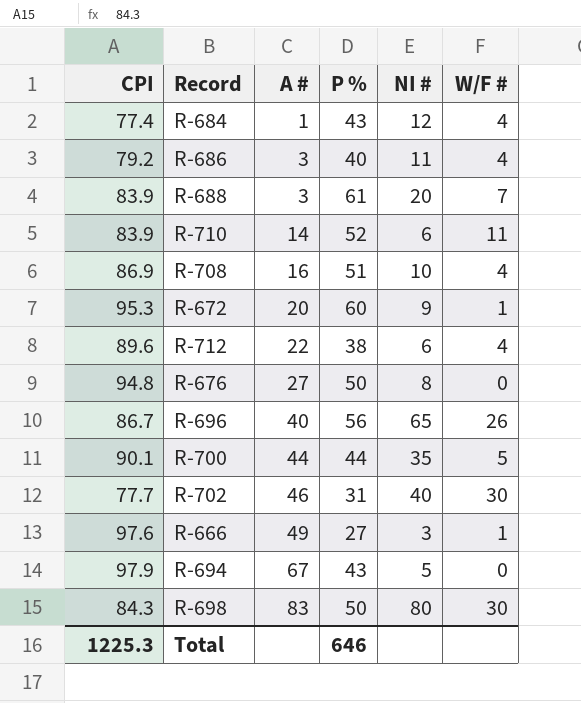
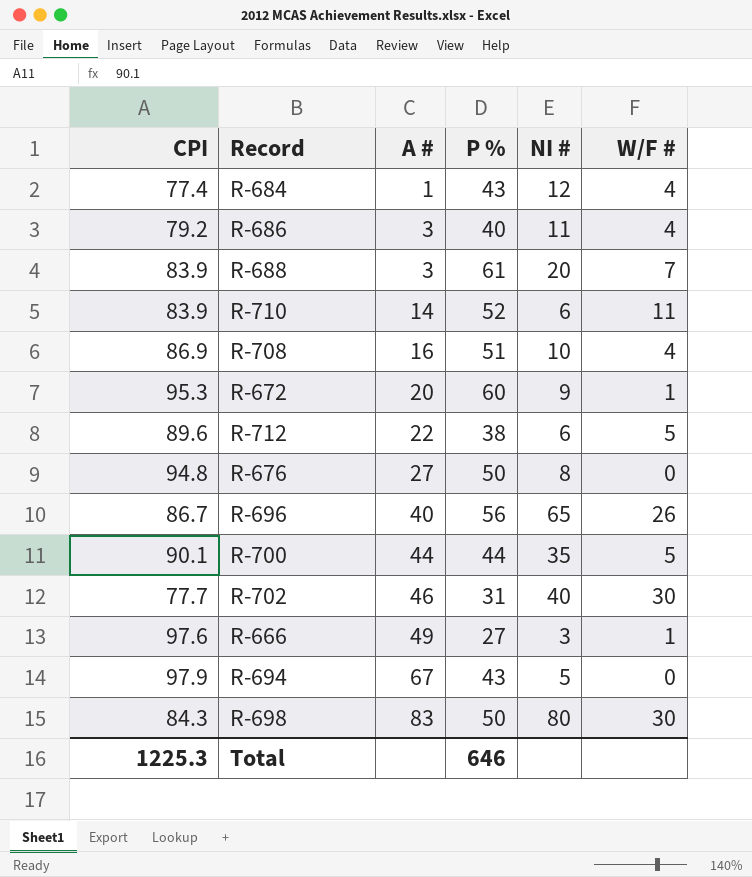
R-712 | W/F #: 4 -> 5

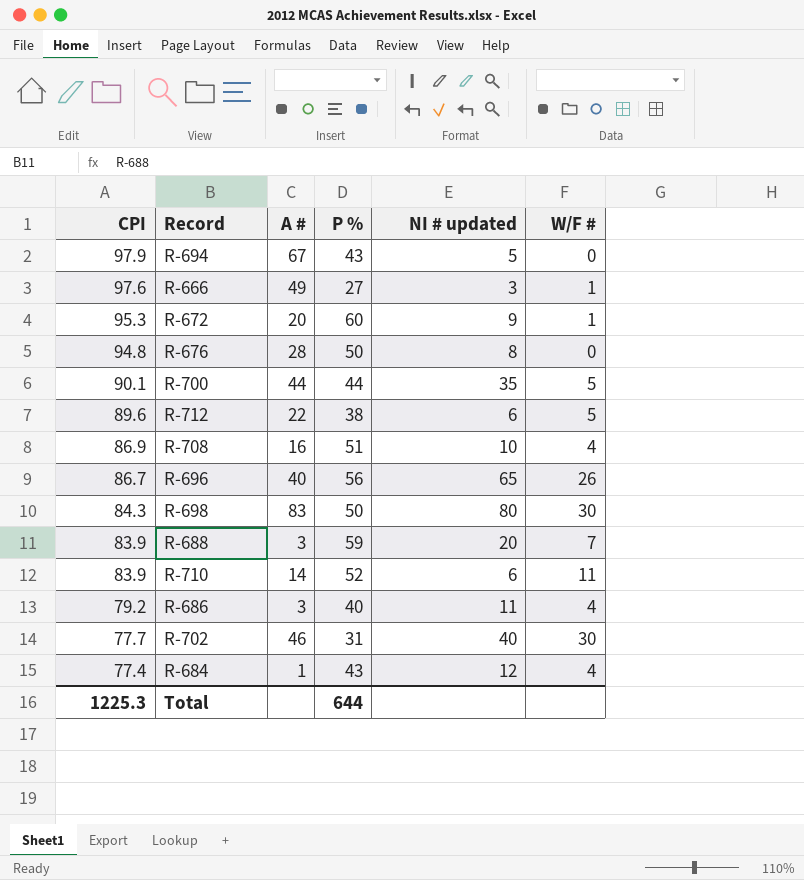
row order: A # ascending -> CPI descending
column name: NI # -> NI # updated
R-676 | A #: 27 -> 28
R-688 | P %: 61 -> 59
Total | P %: 646 -> 644

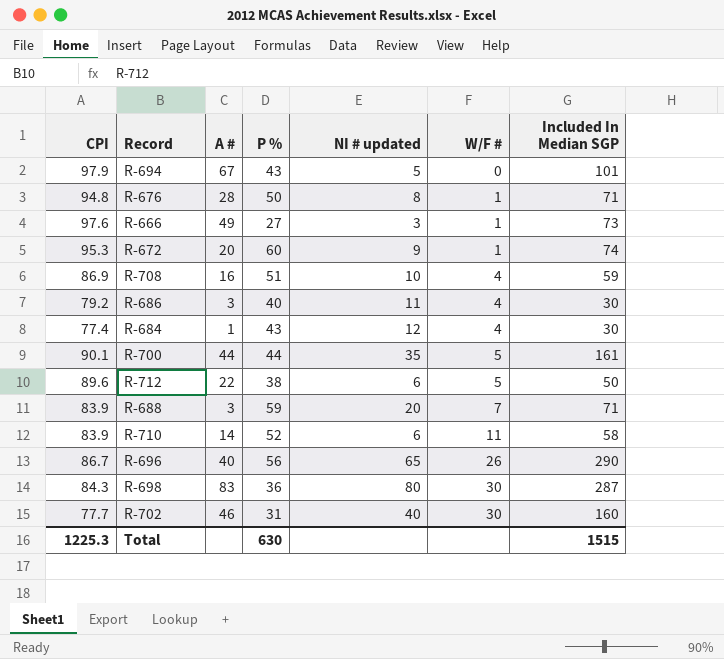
row order: CPI descending -> W/F # ascending
column Included In Median SGP | position: none -> 7
R-676 | W/F #: 0 -> 1
R-698 | P %: 50 -> 36
Total | P %: 644 -> 630

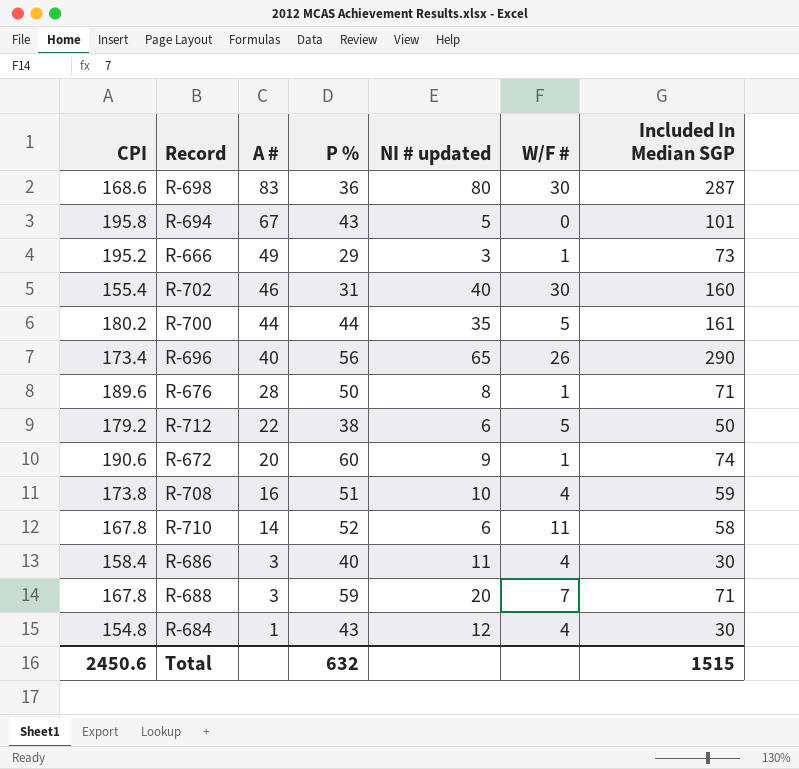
row order: W/F # ascending -> A # descending
R-698 | CPI: 84.3 -> 168.6
R-694 | CPI: 97.9 -> 195.8
R-666 | CPI: 97.6 -> 195.2
R-666 | P %: 27 -> 29
R-702 | CPI: 77.7 -> 155.4
R-700 | CPI: 90.1 -> 180.2
R-696 | CPI: 86.7 -> 173.4
R-676 | CPI: 94.8 -> 189.6
R-712 | CPI: 89.6 -> 179.2
R-672 | CPI: 95.3 -> 190.6
R-708 | CPI: 86.9 -> 173.8
R-710 | CPI: 83.9 -> 167.8
R-686 | CPI: 79.2 -> 158.4
R-688 | CPI: 83.9 -> 167.8
R-684 | CPI: 77.4 -> 154.8
Total | CPI: 1225.3 -> 2450.6
Total | P %: 630 -> 632

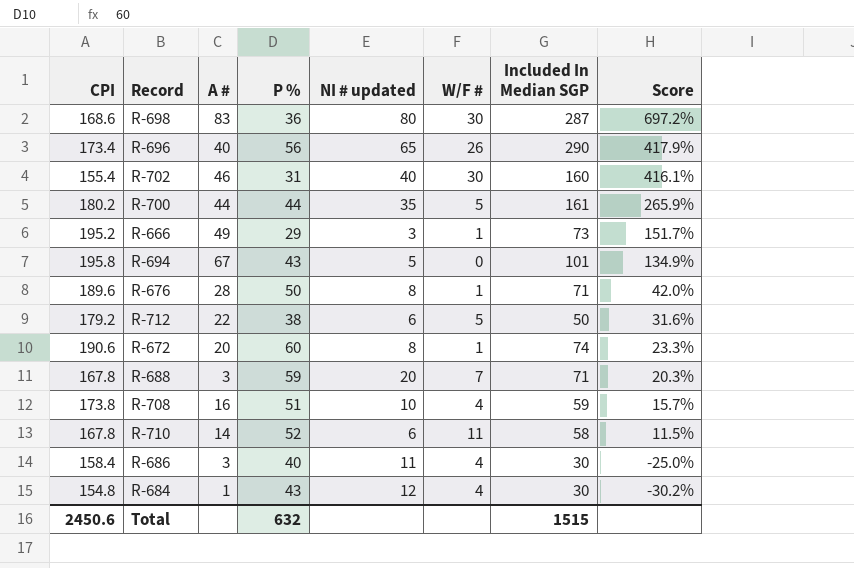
row order: A # descending -> Score descending
column Score | formula: none -> ([Included In Median SGP] - [P %]) / [P %]
R-672 | NI # updated: 9 -> 8

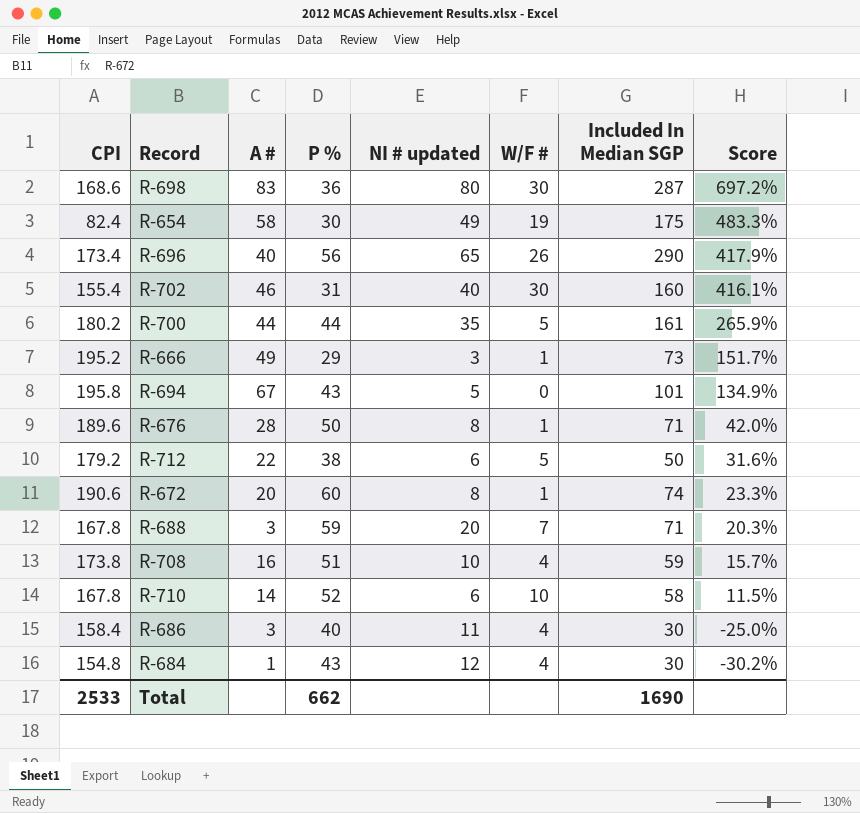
row R-654: none -> 82.4 | 58 | 30 | 49 | 19 | 175 | 483.3%
R-710 | W/F #: 11 -> 10
Total | CPI: 2450.6 -> 2533
Total | P %: 632 -> 662
Total | Included In Median SGP: 1515 -> 1690

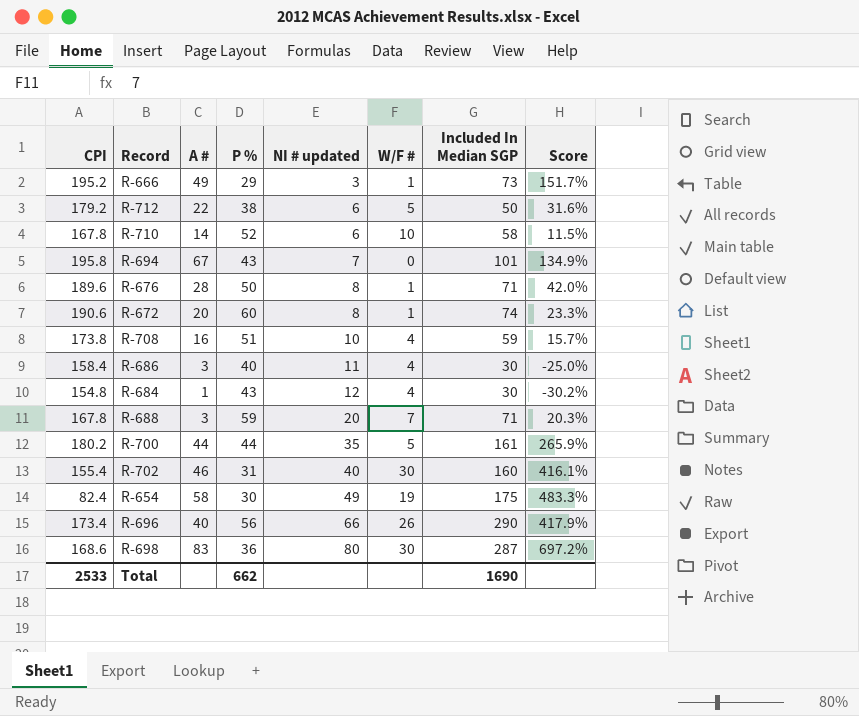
row order: Score descending -> NI # updated ascending
R-694 | NI # updated: 5 -> 7
R-696 | NI # updated: 65 -> 66

